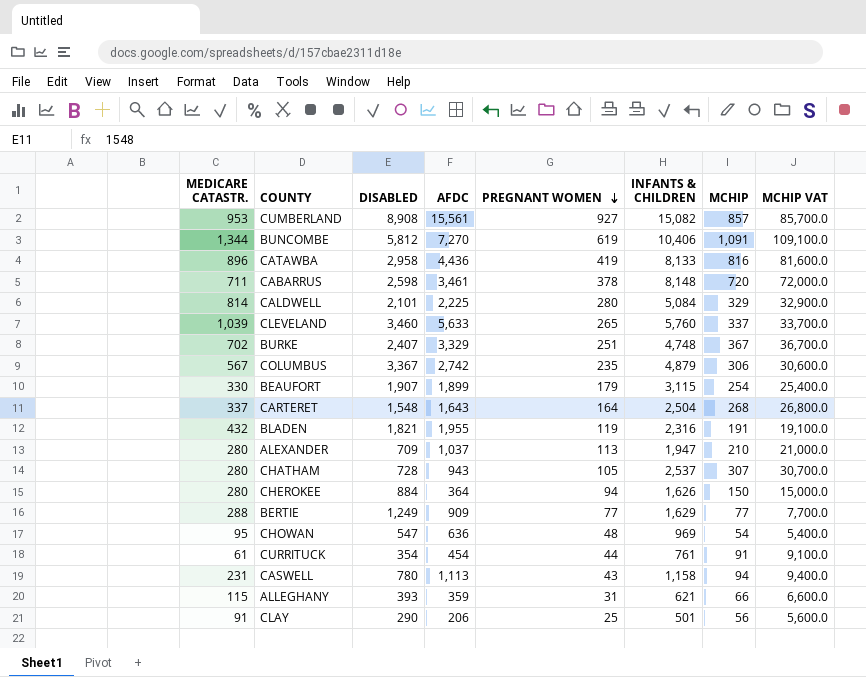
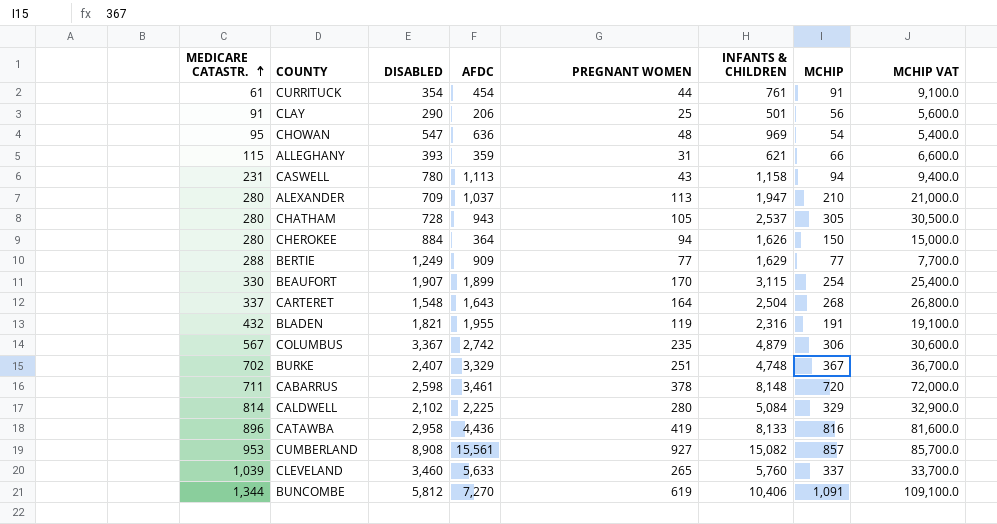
row order: PREGNANT WOMEN descending -> MEDICARE CATASTR. ascending
CHATHAM | MCHIP: 307 -> 305
CHATHAM | MCHIP VAT: 30,700.0 -> 30,500.0
BEAUFORT | PREGNANT WOMEN: 179 -> 170
CALDWELL | DISABLED: 2,101 -> 2,102

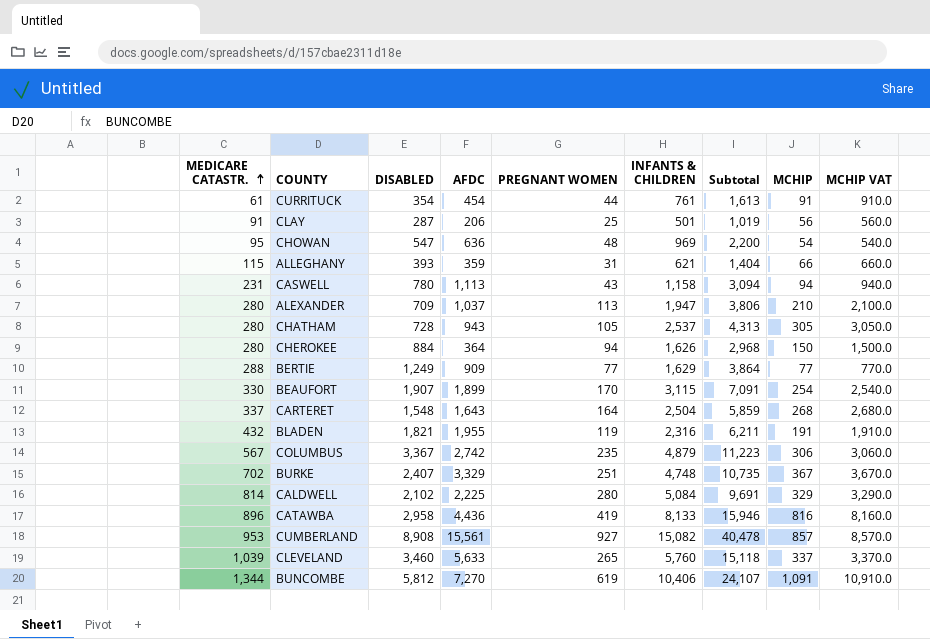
column Subtotal | formula: none -> [DISABLED] + [AFDC] + [PREGNANT WOMEN] + [INFANTS & CHILDREN]
column MCHIP VAT | formula: [MCHIP] * 100 -> [MCHIP] * 10
row CABARRUS: 711 | 2,598 | 3,461 | 378 | 8,148 | 720 | 72,000.0 -> none
CLAY | DISABLED: 290 -> 287

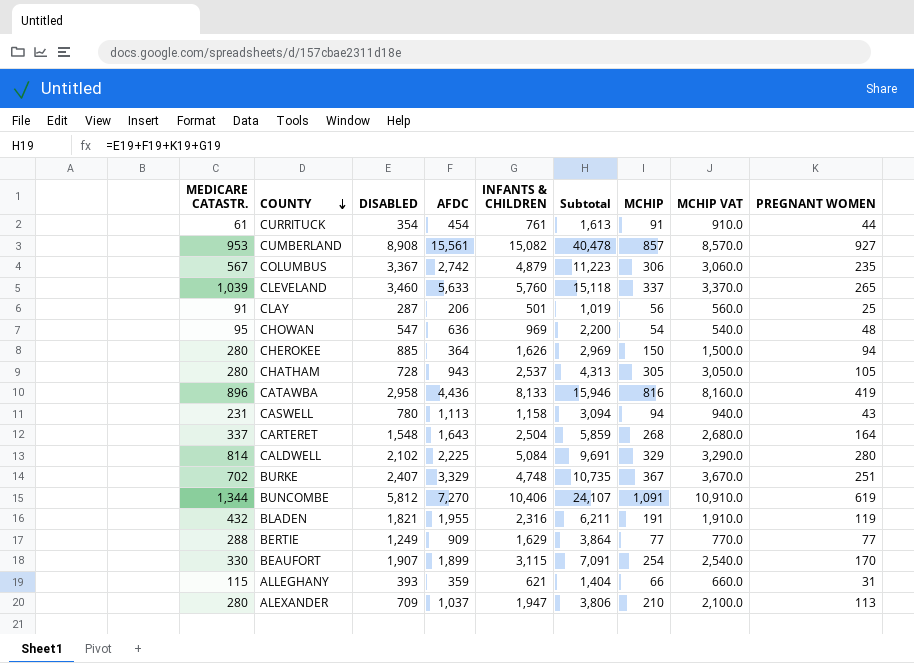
row order: MEDICARE CATASTR. ascending -> COUNTY descending
column PREGNANT WOMEN | position: 5 -> 9
CHEROKEE | DISABLED: 884 -> 885
CHEROKEE | Subtotal: 2,968 -> 2,969

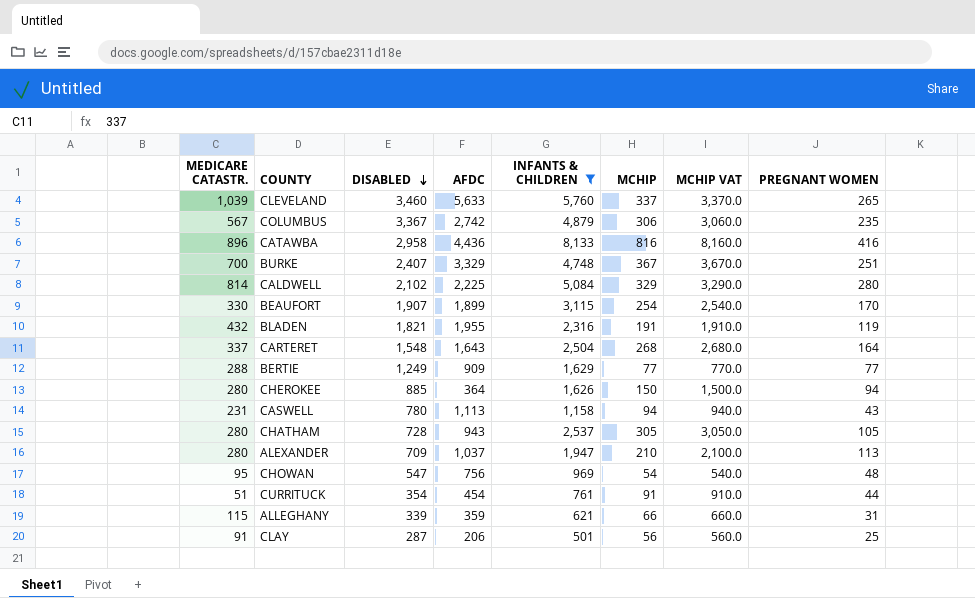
filter: none -> INFANTS & CHILDREN <= 8,133
row order: COUNTY descending -> DISABLED descending
column Subtotal | formula: [DISABLED] + [AFDC] + [INFANTS & CHILDREN] + [PREGNANT WOMEN] -> none
CATAWBA | PREGNANT WOMEN: 419 -> 416
BURKE | MEDICARE CATASTR.: 702 -> 700
CHOWAN | AFDC: 636 -> 756
CURRITUCK | MEDICARE CATASTR.: 61 -> 51
ALLEGHANY | DISABLED: 393 -> 339

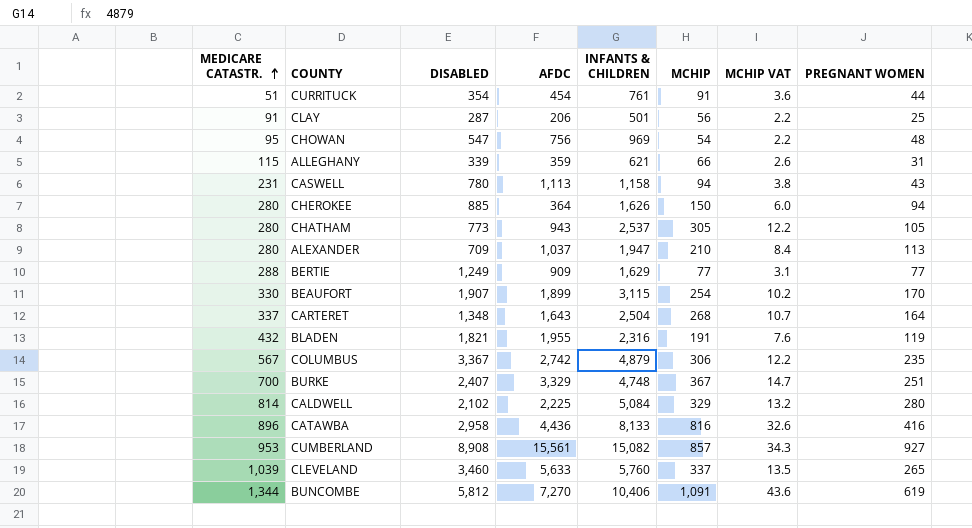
filter: INFANTS & CHILDREN <= 8,133 -> none
row order: DISABLED descending -> MEDICARE CATASTR. ascending
column MCHIP VAT | formula: [MCHIP] * 10 -> [MCHIP] * 0.04
CHATHAM | DISABLED: 728 -> 773
CARTERET | DISABLED: 1,548 -> 1,348

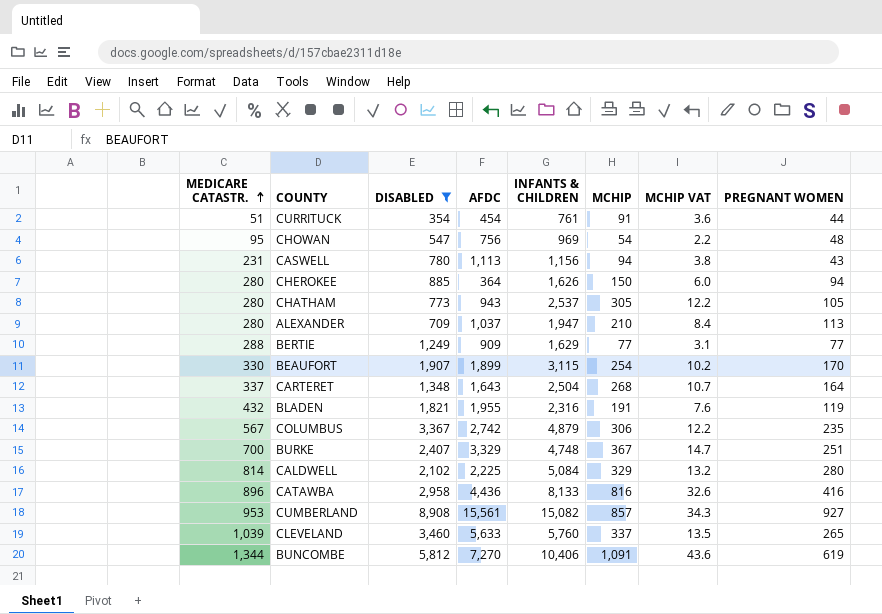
filter: none -> DISABLED >= 354
CASWELL | INFANTS & CHILDREN: 1,158 -> 1,156

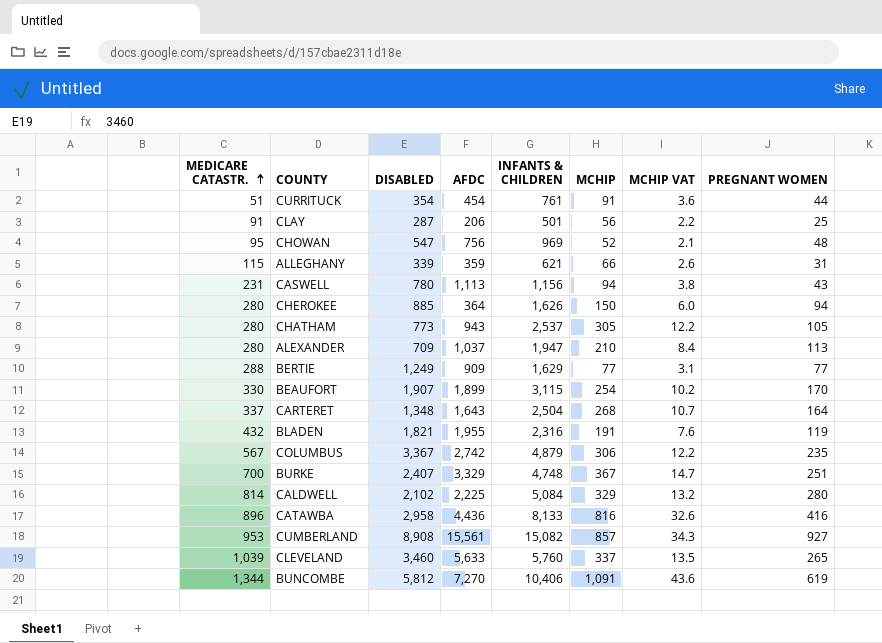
filter: DISABLED >= 354 -> none
CHOWAN | MCHIP: 54 -> 52
CHOWAN | MCHIP VAT: 2.2 -> 2.1

